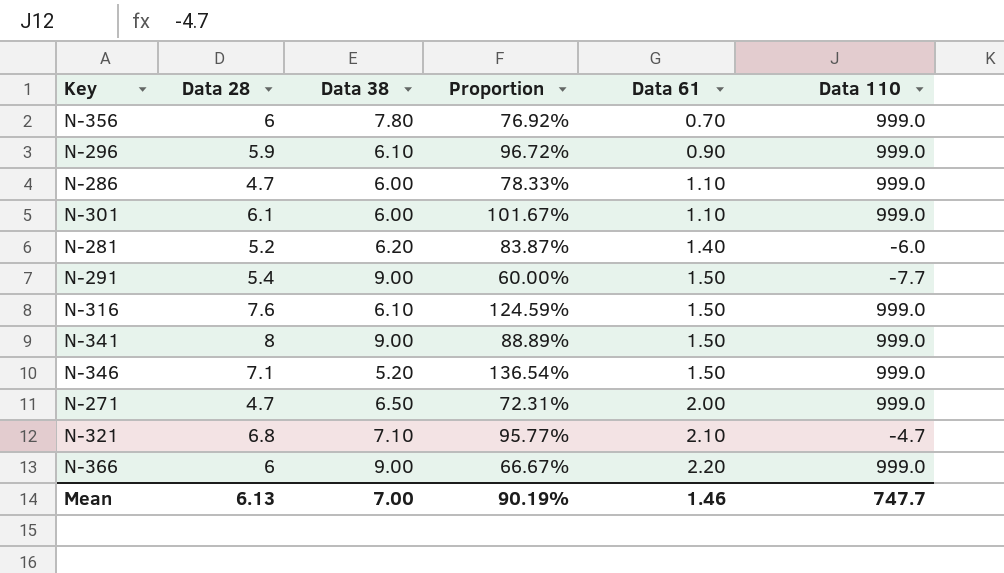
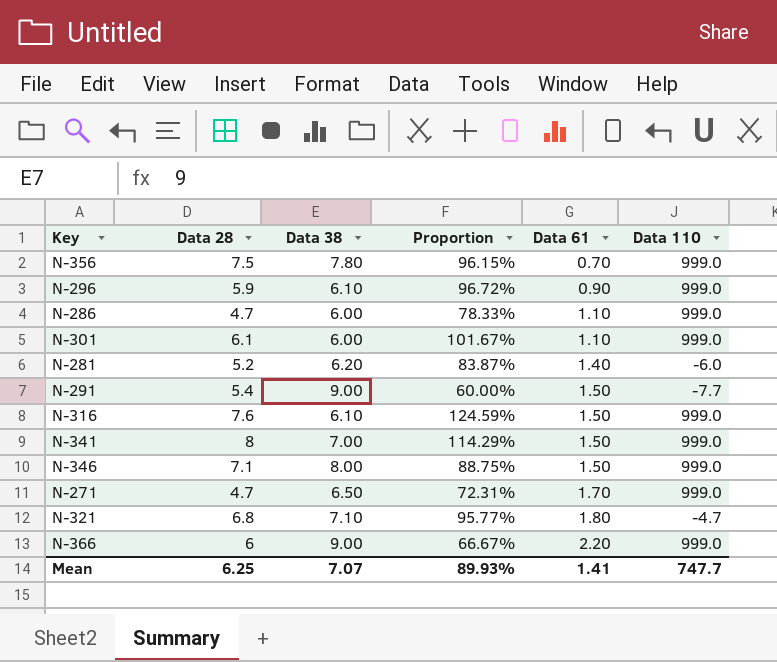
N-356 | Data 28: 6 -> 7.5
N-356 | Proportion: 76.92% -> 96.15%
N-341 | Data 38: 9.00 -> 7.00
N-341 | Proportion: 88.89% -> 114.29%
N-346 | Data 38: 5.20 -> 8.00
N-346 | Proportion: 136.54% -> 88.75%
N-271 | Data 61: 2.00 -> 1.70
N-321 | Data 61: 2.10 -> 1.80
Mean | Data 28: 6.13 -> 6.25
Mean | Data 38: 7.00 -> 7.07
Mean | Proportion: 90.19% -> 89.93%
Mean | Data 61: 1.46 -> 1.41

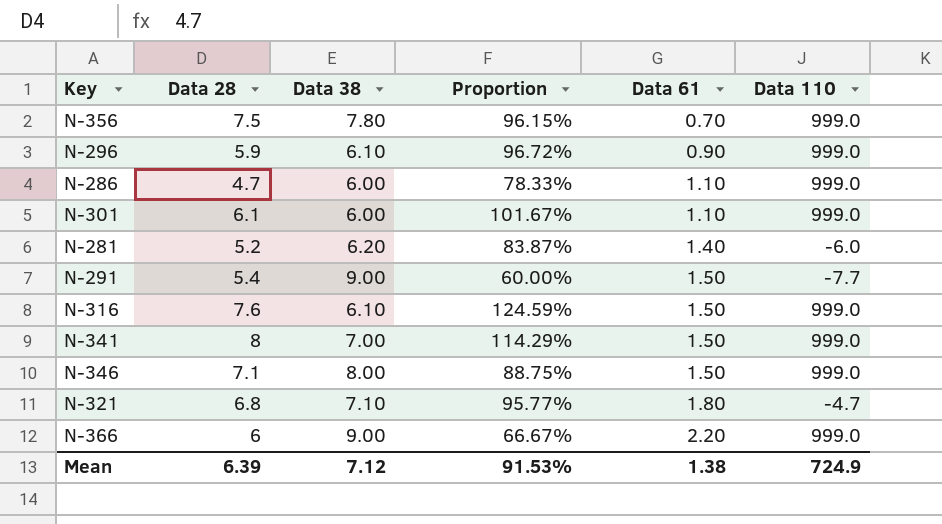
row N-271: 4.7 | 6.50 | 72.31% | 1.70 | 999.0 -> none
Mean | Data 28: 6.25 -> 6.39
Mean | Data 38: 7.07 -> 7.12
Mean | Proportion: 89.93% -> 91.53%
Mean | Data 61: 1.41 -> 1.38
Mean | Data 110: 747.7 -> 724.9

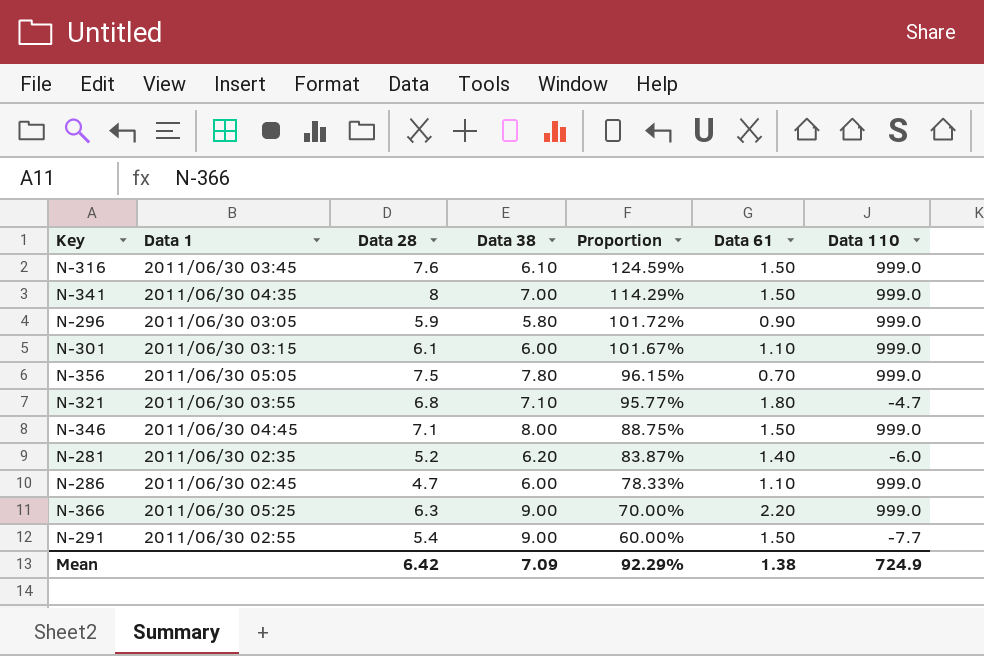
row order: Data 61 ascending -> Proportion descending
column Data 1 | position: none -> 2
N-296 | Data 38: 6.10 -> 5.80
N-296 | Proportion: 96.72% -> 101.72%
N-366 | Data 28: 6 -> 6.3
N-366 | Proportion: 66.67% -> 70.00%
Mean | Data 28: 6.39 -> 6.42
Mean | Data 38: 7.12 -> 7.09
Mean | Proportion: 91.53% -> 92.29%

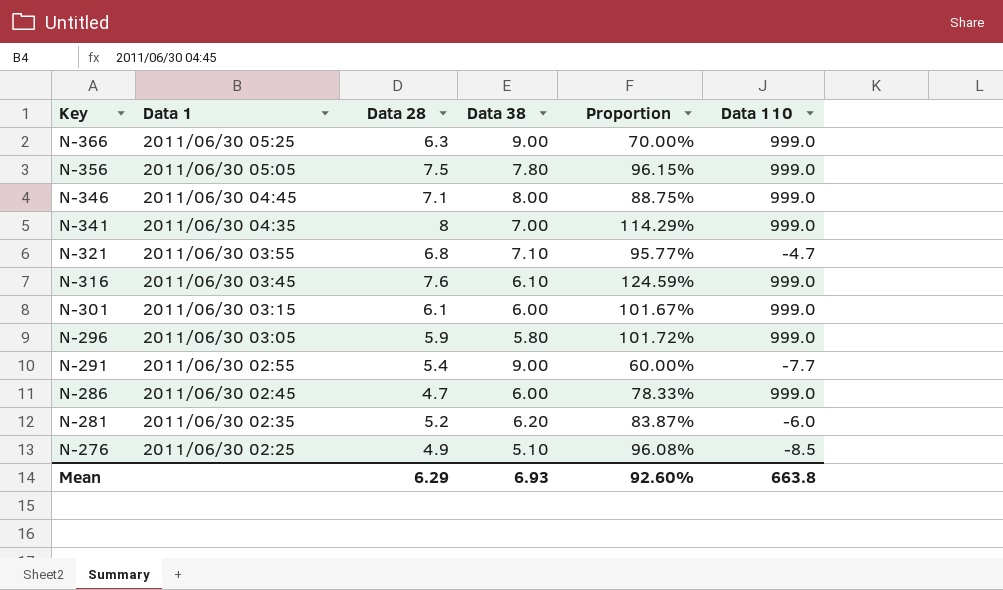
row order: Proportion descending -> Key descending
column Data 61 | position: 6 -> none
row N-276: none -> 2011/06/30 02:25 | 4.9 | 5.10 | 96.08% | -8.5
Mean | Data 28: 6.42 -> 6.29
Mean | Data 38: 7.09 -> 6.93
Mean | Proportion: 92.29% -> 92.60%
Mean | Data 110: 724.9 -> 663.8

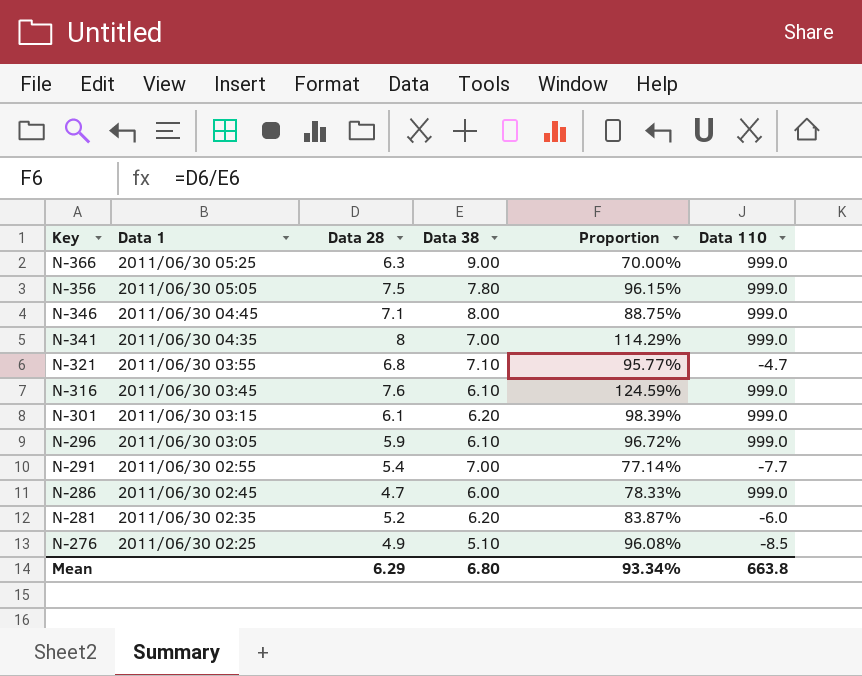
N-301 | Data 38: 6.00 -> 6.20
N-301 | Proportion: 101.67% -> 98.39%
N-296 | Data 38: 5.80 -> 6.10
N-296 | Proportion: 101.72% -> 96.72%
N-291 | Data 38: 9.00 -> 7.00
N-291 | Proportion: 60.00% -> 77.14%
Mean | Data 38: 6.93 -> 6.80
Mean | Proportion: 92.60% -> 93.34%

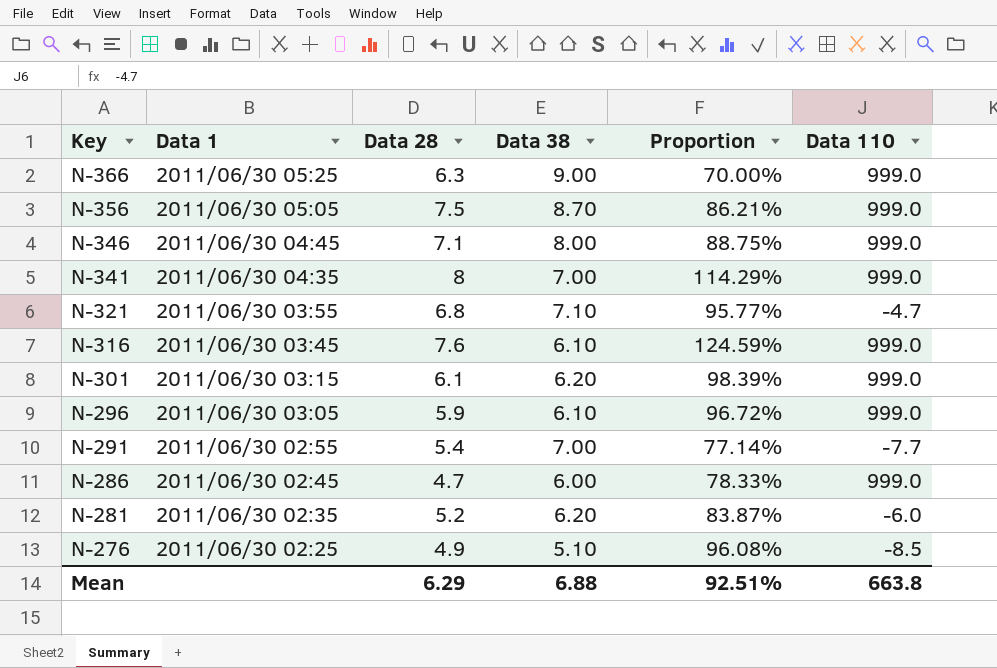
N-356 | Data 38: 7.80 -> 8.70
N-356 | Proportion: 96.15% -> 86.21%
Mean | Data 38: 6.80 -> 6.88
Mean | Proportion: 93.34% -> 92.51%

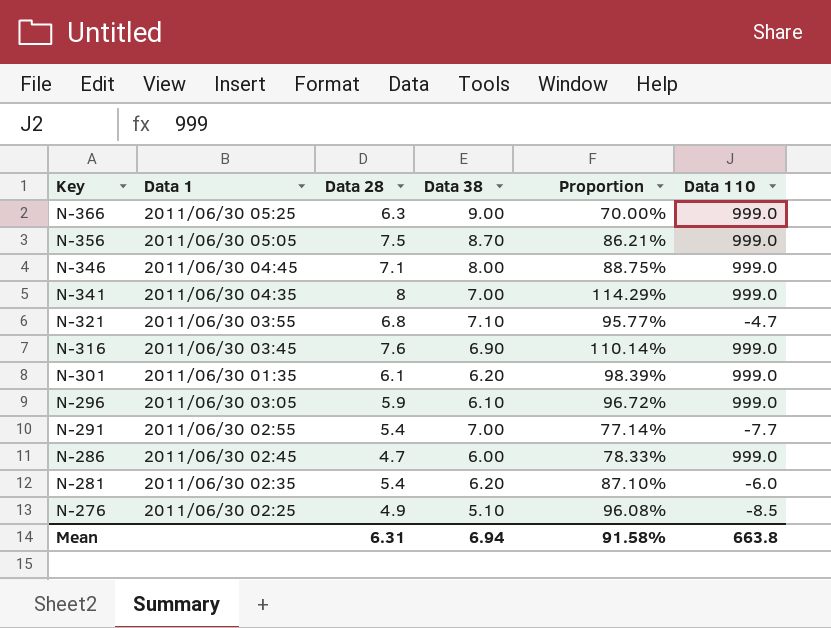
N-316 | Data 38: 6.10 -> 6.90
N-316 | Proportion: 124.59% -> 110.14%
N-301 | Data 1: 2011/06/30 03:15 -> 2011/06/30 01:35
N-281 | Data 28: 5.2 -> 5.4
N-281 | Proportion: 83.87% -> 87.10%
Mean | Data 28: 6.29 -> 6.31
Mean | Data 38: 6.88 -> 6.94
Mean | Proportion: 92.51% -> 91.58%

